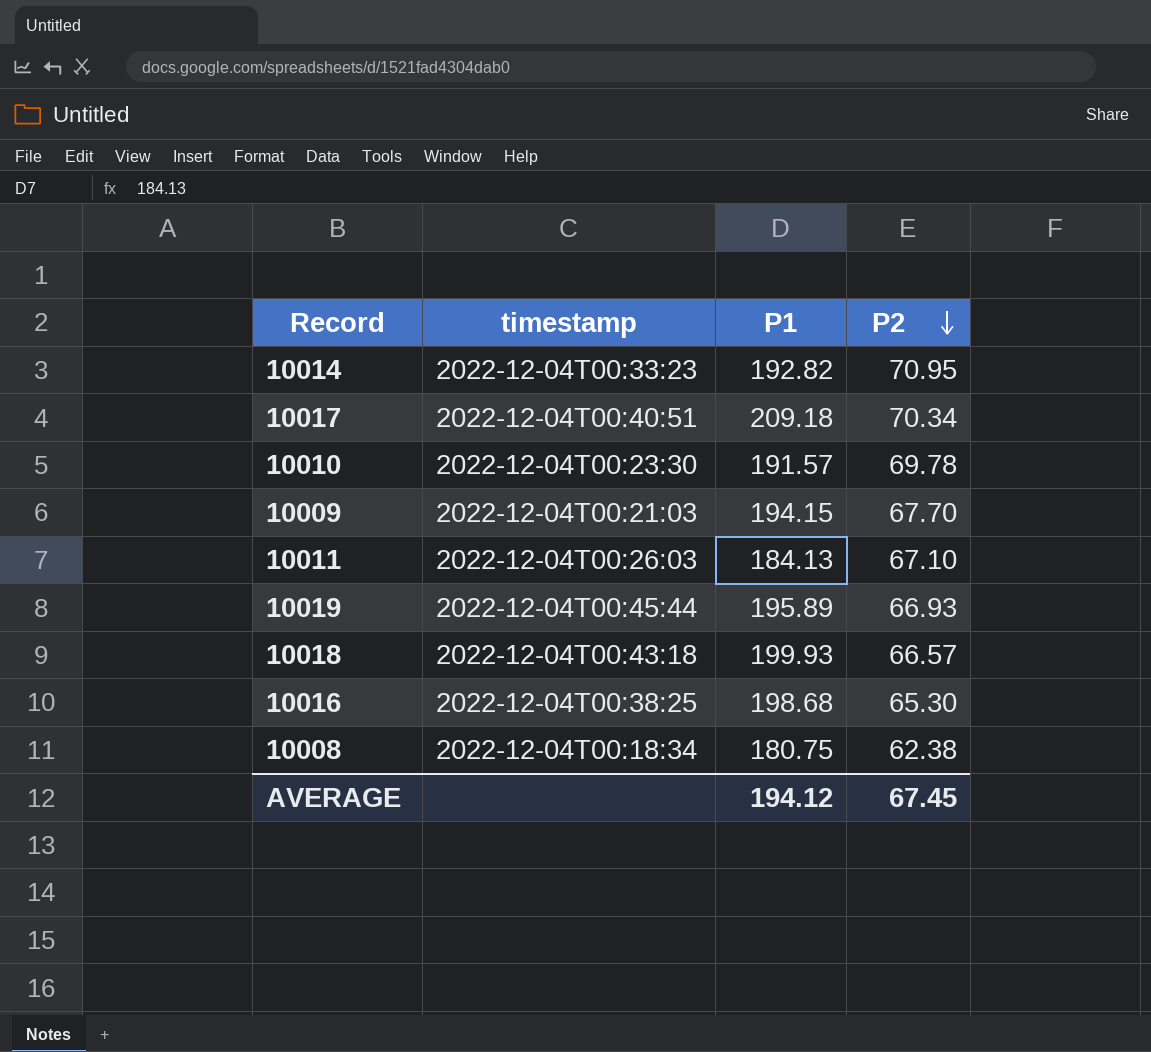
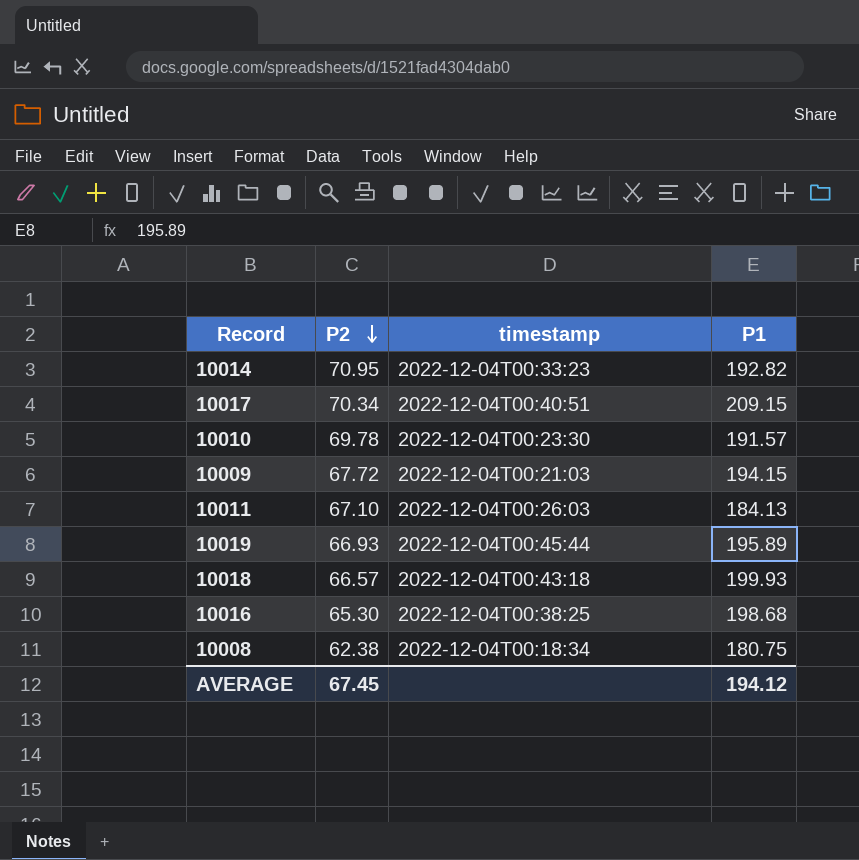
column P2 | position: 4 -> 2
10017 | P1: 209.18 -> 209.15
10009 | P2: 67.70 -> 67.72

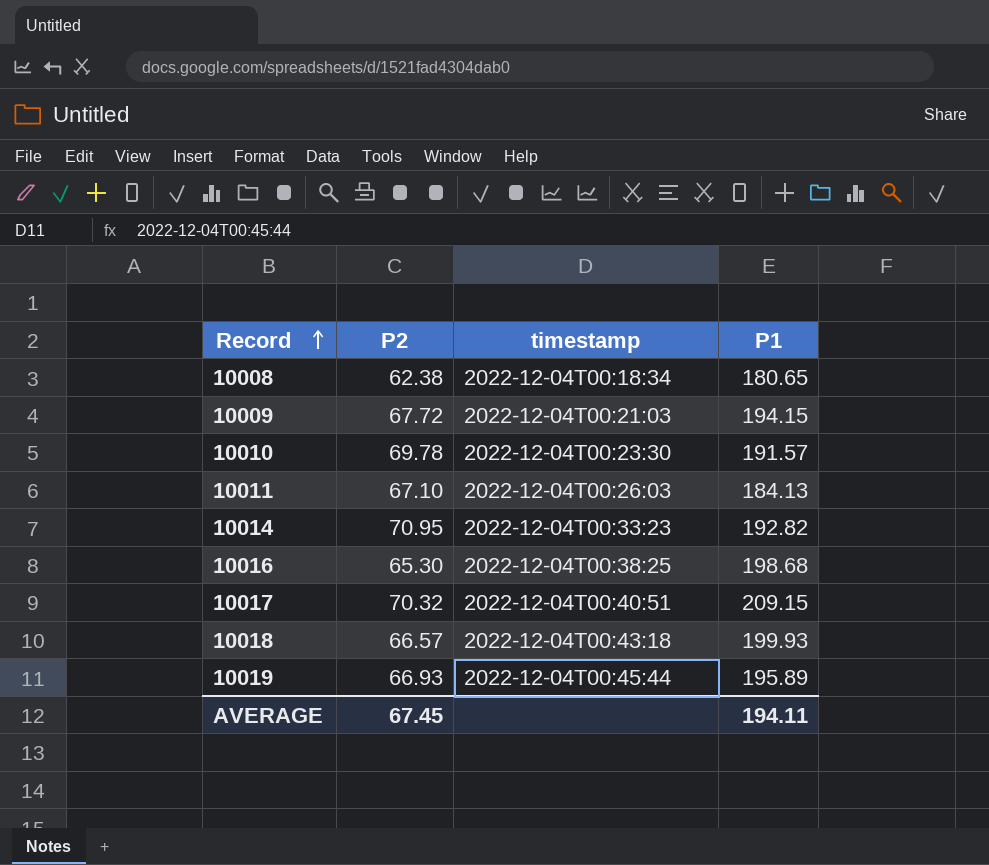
row order: P2 descending -> Record ascending
10008 | P1: 180.75 -> 180.65
10017 | P2: 70.34 -> 70.32
AVERAGE | P1: 194.12 -> 194.11

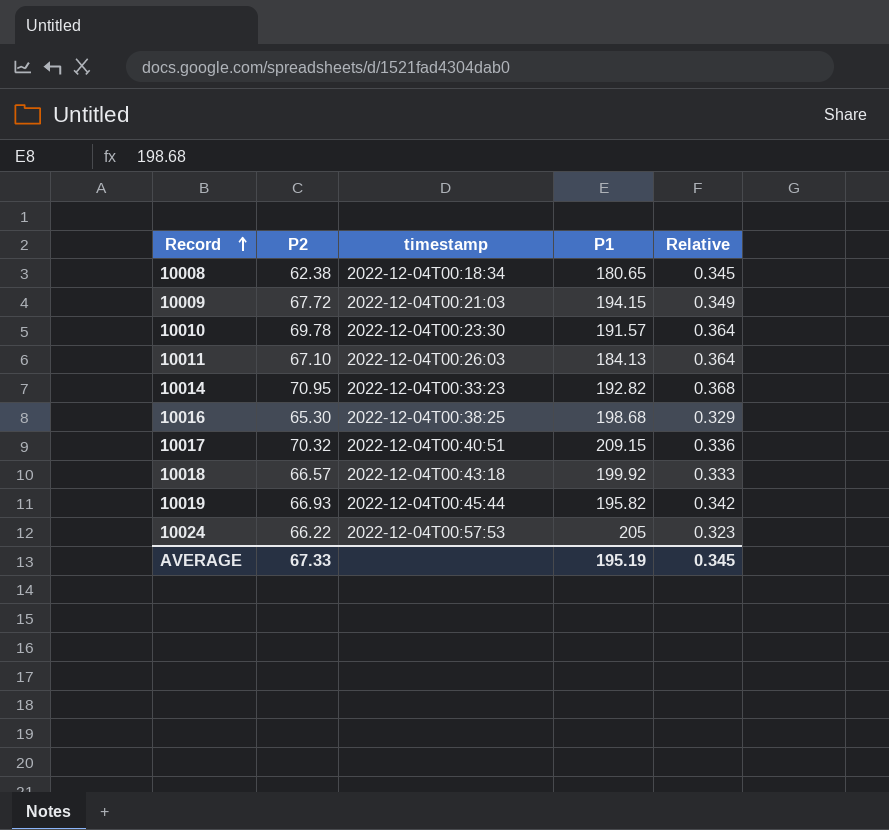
column Relative | formula: none -> [P2] / [P1]
10018 | P1: 199.93 -> 199.92
10019 | P1: 195.89 -> 195.82
row 10024: none -> 66.22 | 2022-12-04T00:57:53 | 205 | 0.323
AVERAGE | P2: 67.45 -> 67.33
AVERAGE | P1: 194.11 -> 195.19

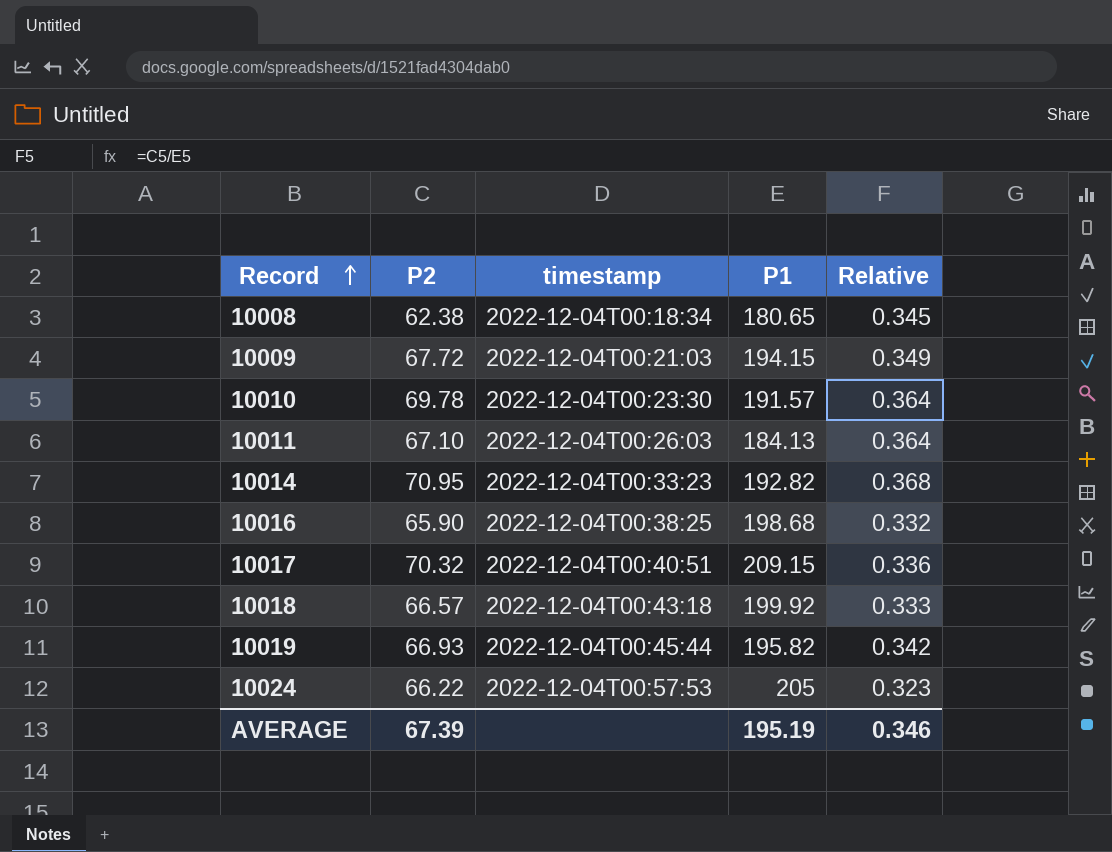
10016 | P2: 65.30 -> 65.90
10016 | Relative: 0.329 -> 0.332
AVERAGE | P2: 67.33 -> 67.39
AVERAGE | Relative: 0.345 -> 0.346

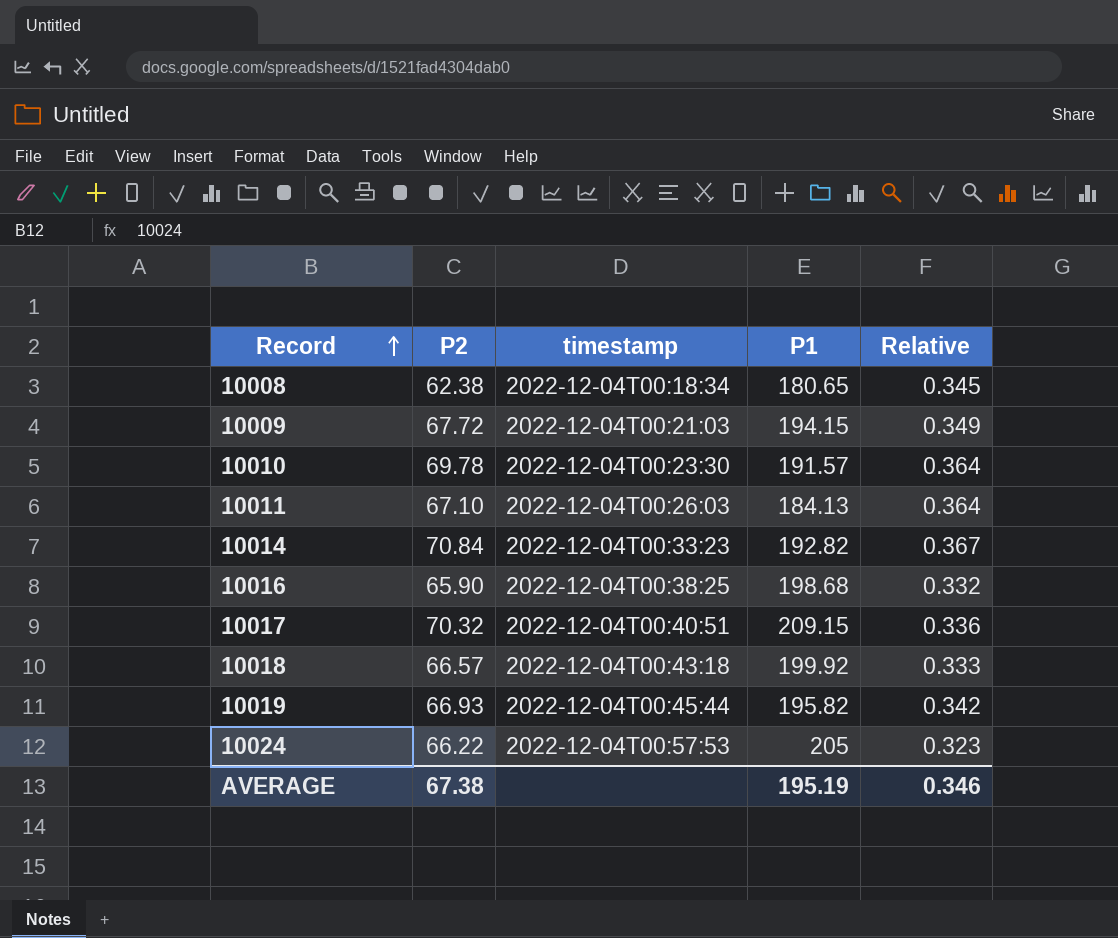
10014 | P2: 70.95 -> 70.84
10014 | Relative: 0.368 -> 0.367
AVERAGE | P2: 67.39 -> 67.38

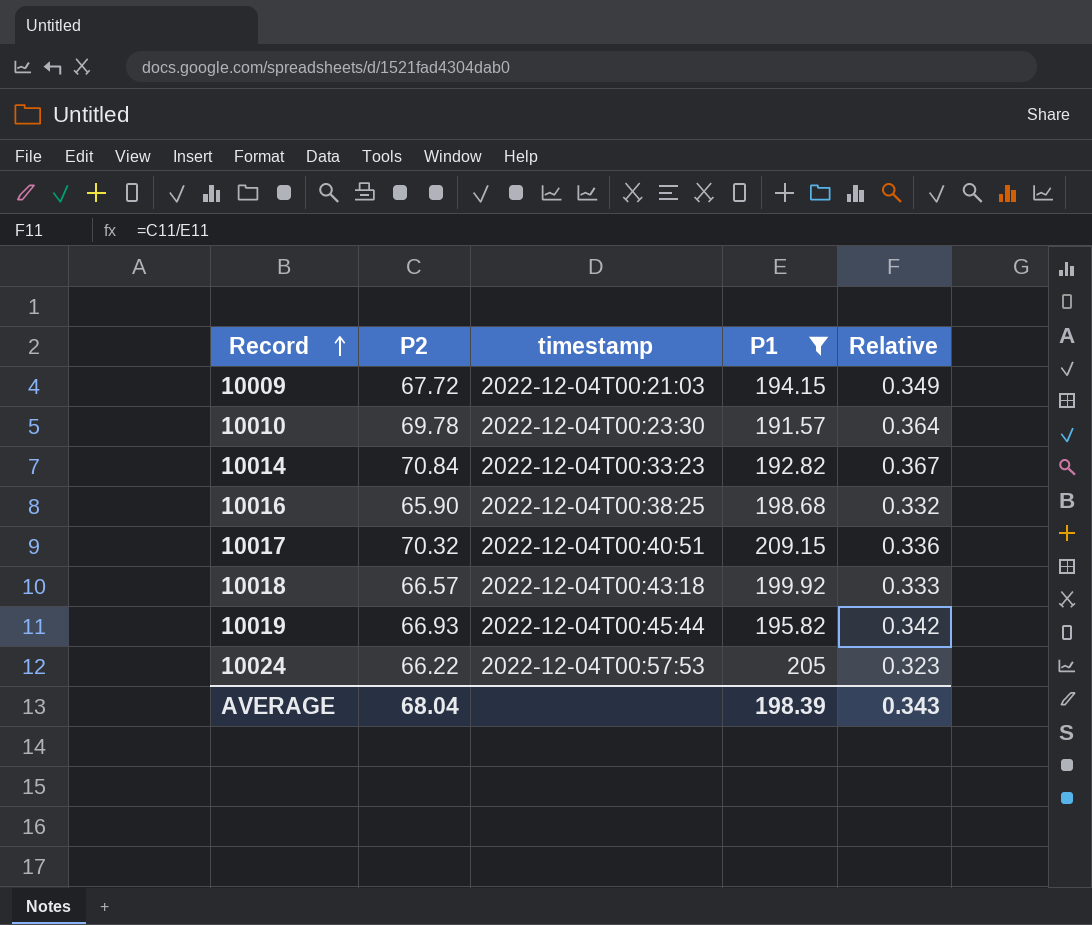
filter: none -> P1 >= 191.57
AVERAGE | P2: 67.38 -> 68.04
AVERAGE | P1: 195.19 -> 198.39
AVERAGE | Relative: 0.346 -> 0.343

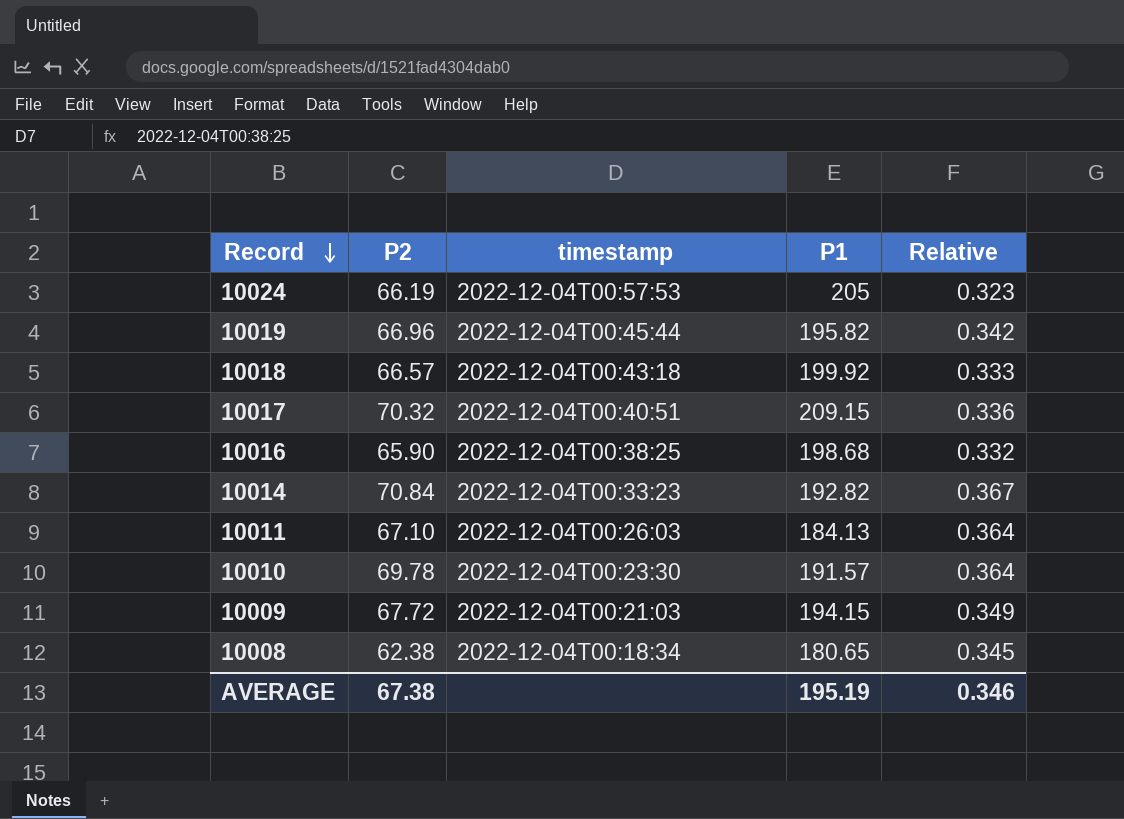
filter: P1 >= 191.57 -> none
row order: Record ascending -> Record descending
10024 | P2: 66.22 -> 66.19
10019 | P2: 66.93 -> 66.96
AVERAGE | P2: 68.04 -> 67.38
AVERAGE | P1: 198.39 -> 195.19
AVERAGE | Relative: 0.343 -> 0.346

